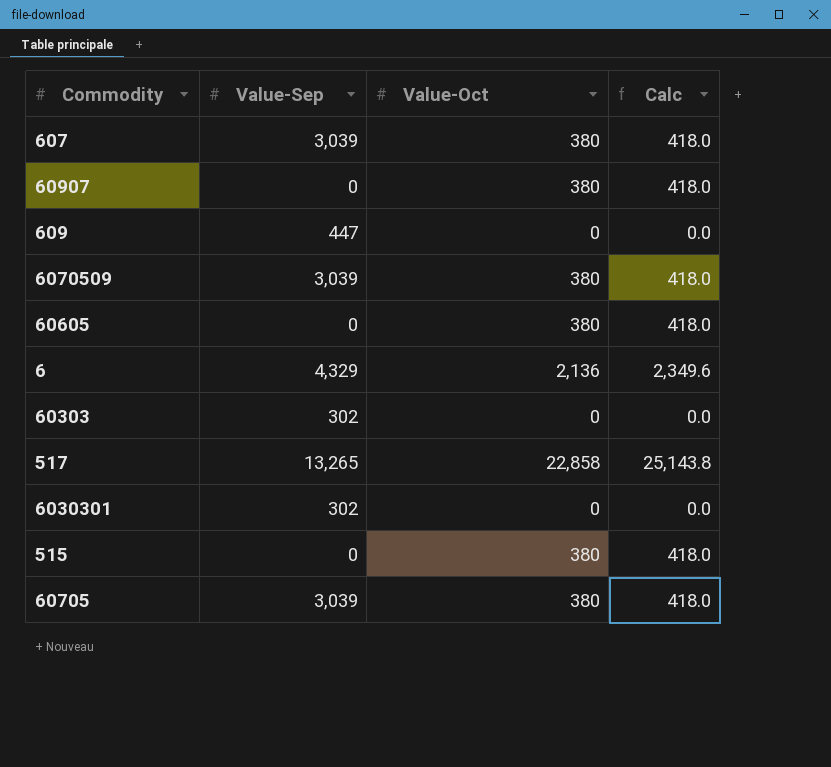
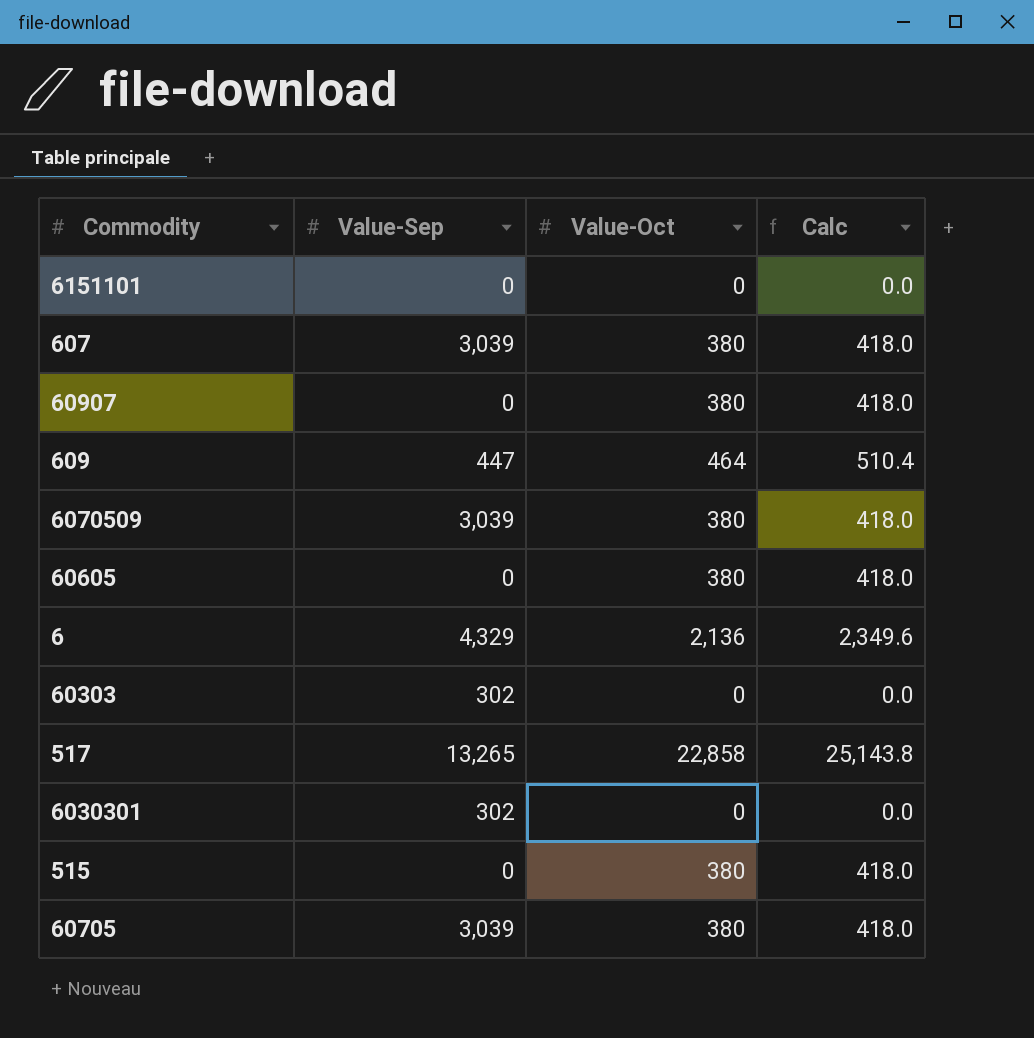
row 6151101: none -> 0 | 0 | 0.0
609 | Value-Oct: 0 -> 464
609 | Calc: 0.0 -> 510.4

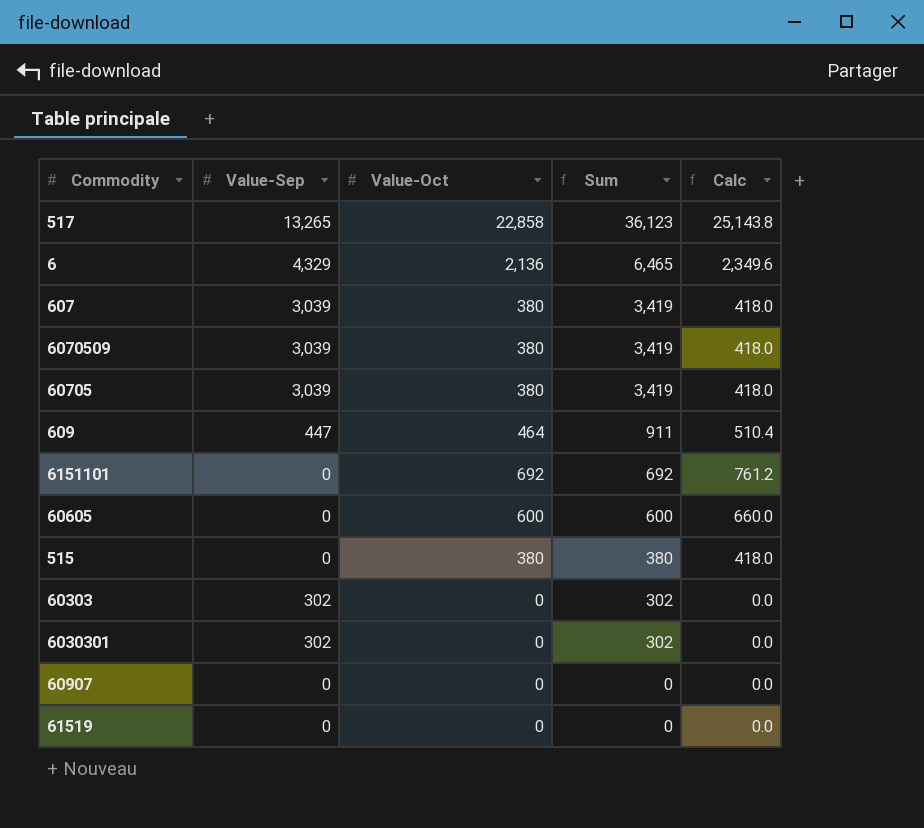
row order: none -> Sum descending
column Sum | formula: none -> [Value-Sep] + [Value-Oct]
6151101 | Value-Oct: 0 -> 692
6151101 | Calc: 0.0 -> 761.2
60605 | Value-Oct: 380 -> 600
60605 | Calc: 418.0 -> 660.0
60907 | Value-Oct: 380 -> 0
60907 | Calc: 418.0 -> 0.0
row 61519: none -> 0 | 0 | 0 | 0.0

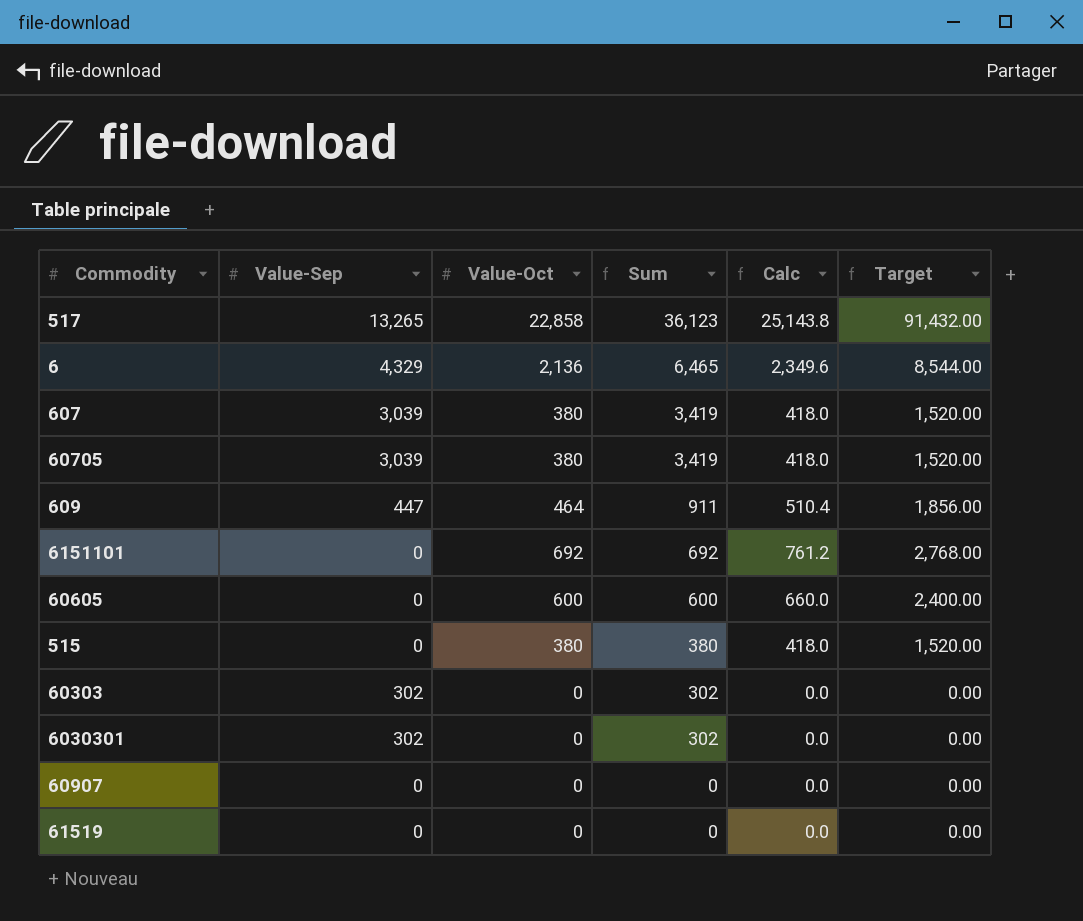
column Target | formula: none -> [Value-Oct] * 4
row 6070509: 3,039 | 380 | 3,419 | 418.0 -> none

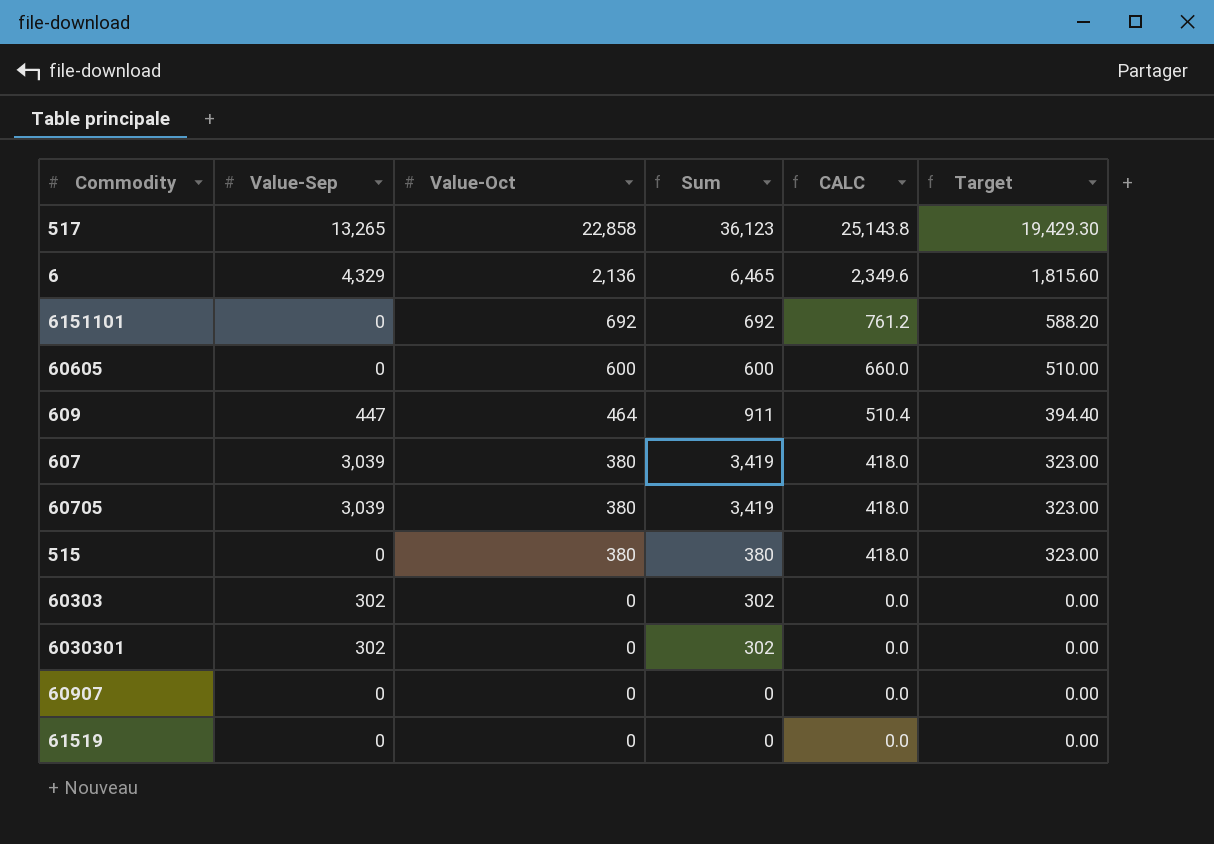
row order: Sum descending -> Value-Oct descending
column name: Calc -> CALC
column Target | formula: [Value-Oct] * 4 -> [Value-Oct] * 0.85

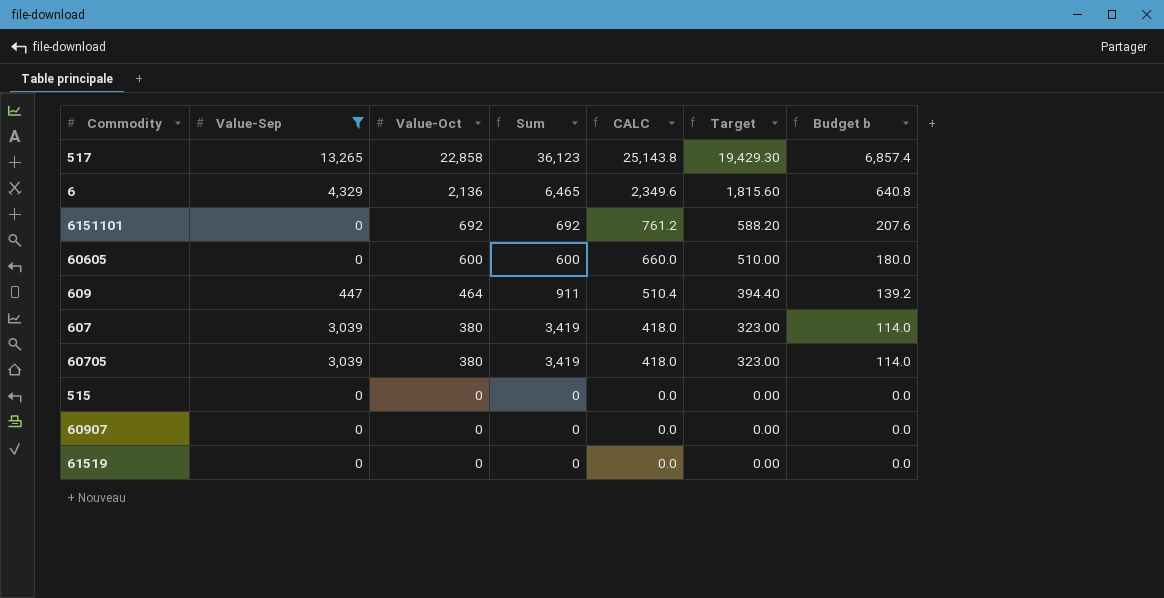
filter: none -> Value-Sep != 302
column Budget b | formula: none -> [Value-Oct] * 0.3
515 | Value-Oct: 380 -> 0
515 | Sum: 380 -> 0
515 | CALC: 418.0 -> 0.0
515 | Target: 323.00 -> 0.00

